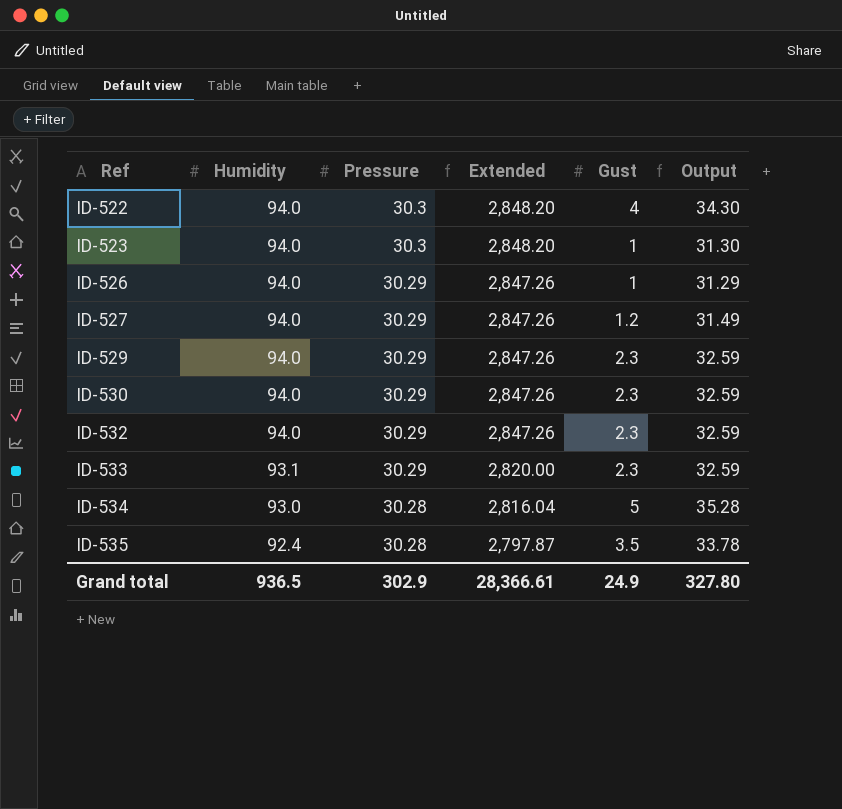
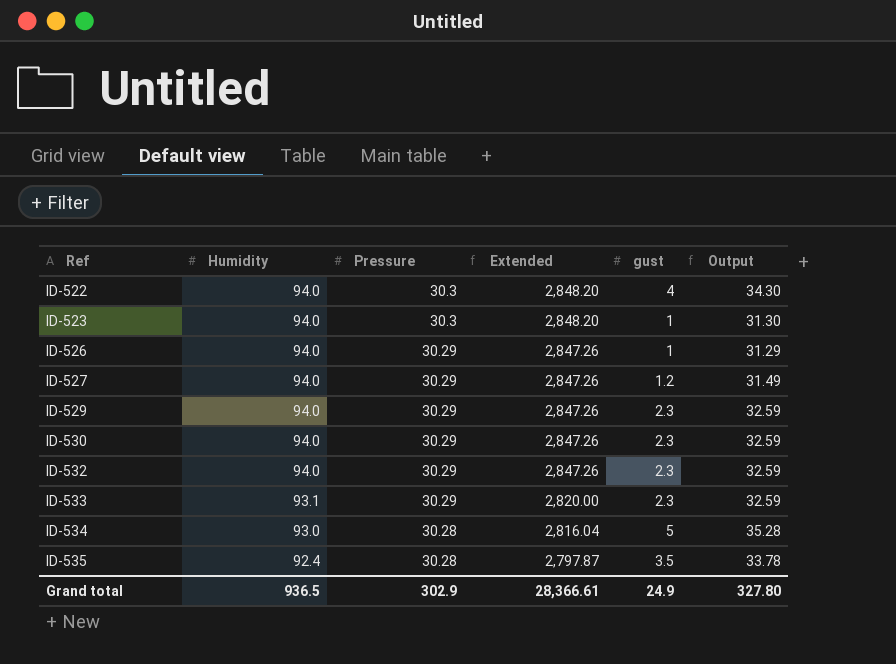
column name: Gust -> gust

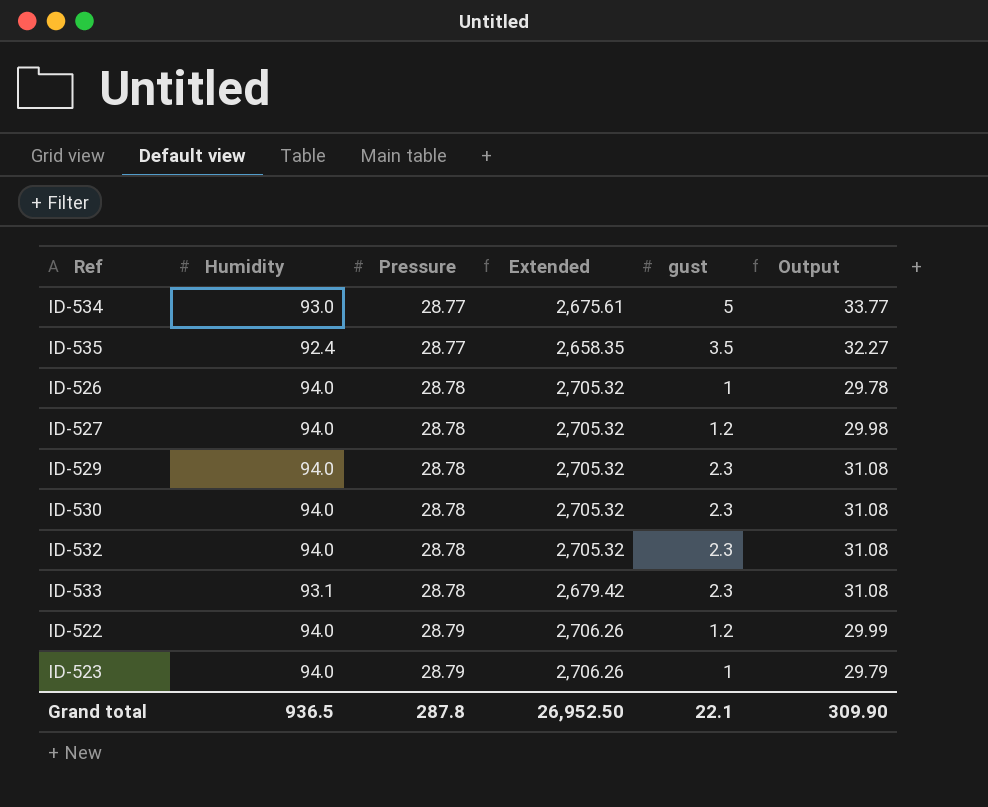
row order: Ref ascending -> Pressure ascending
ID-534 | Pressure: 30.28 -> 28.77
ID-534 | Extended: 2,816.04 -> 2,675.61
ID-534 | Output: 35.28 -> 33.77
ID-535 | Pressure: 30.28 -> 28.77
ID-535 | Extended: 2,797.87 -> 2,658.35
ID-535 | Output: 33.78 -> 32.27
ID-526 | Pressure: 30.29 -> 28.78
ID-526 | Extended: 2,847.26 -> 2,705.32
ID-526 | Output: 31.29 -> 29.78
ID-527 | Pressure: 30.29 -> 28.78
ID-527 | Extended: 2,847.26 -> 2,705.32
ID-527 | Output: 31.49 -> 29.98
ID-529 | Pressure: 30.29 -> 28.78
ID-529 | Extended: 2,847.26 -> 2,705.32
ID-529 | Output: 32.59 -> 31.08
ID-530 | Pressure: 30.29 -> 28.78
ID-530 | Extended: 2,847.26 -> 2,705.32
ID-530 | Output: 32.59 -> 31.08
ID-532 | Pressure: 30.29 -> 28.78
ID-532 | Extended: 2,847.26 -> 2,705.32
ID-532 | Output: 32.59 -> 31.08
ID-533 | Pressure: 30.29 -> 28.78
ID-533 | Extended: 2,820.00 -> 2,679.42
ID-533 | Output: 32.59 -> 31.08
ID-522 | Pressure: 30.3 -> 28.79
ID-522 | Extended: 2,848.20 -> 2,706.26
ID-522 | gust: 4 -> 1.2
ID-522 | Output: 34.30 -> 29.99
ID-523 | Pressure: 30.3 -> 28.79
ID-523 | Extended: 2,848.20 -> 2,706.26
ID-523 | Output: 31.30 -> 29.79
Grand total | Pressure: 302.9 -> 287.8
Grand total | Extended: 28,366.61 -> 26,952.50
Grand total | gust: 24.9 -> 22.1
Grand total | Output: 327.80 -> 309.90

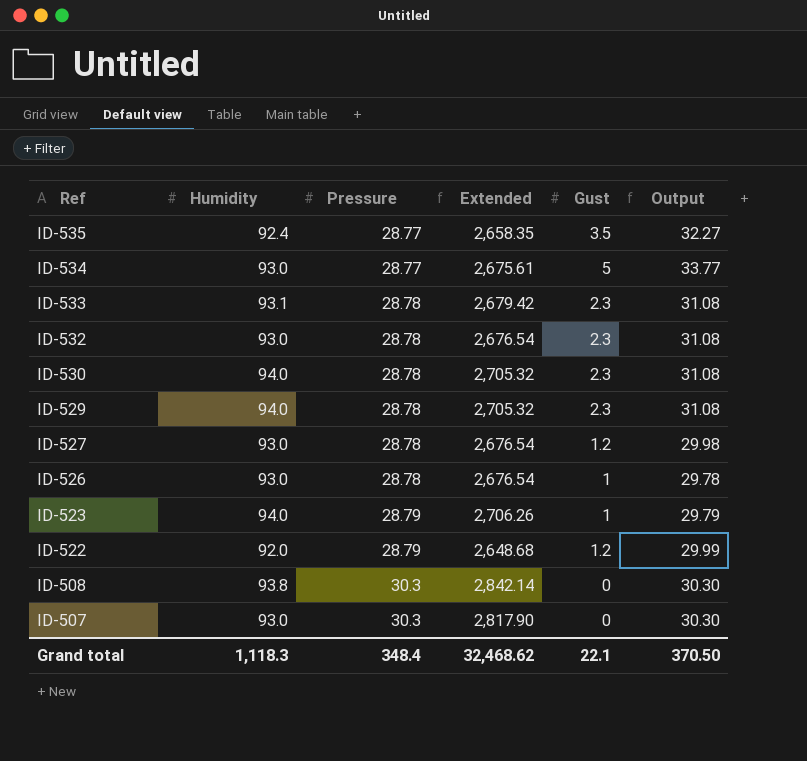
row order: Pressure ascending -> Ref descending
column name: gust -> Gust
ID-532 | Humidity: 94.0 -> 93.0
ID-532 | Extended: 2,705.32 -> 2,676.54
ID-527 | Humidity: 94.0 -> 93.0
ID-527 | Extended: 2,705.32 -> 2,676.54
ID-526 | Humidity: 94.0 -> 93.0
ID-526 | Extended: 2,705.32 -> 2,676.54
ID-522 | Humidity: 94.0 -> 92.0
ID-522 | Extended: 2,706.26 -> 2,648.68
row ID-508: none -> 93.8 | 30.3 | 2,842.14 | 0 | 30.30
row ID-507: none -> 93.0 | 30.3 | 2,817.90 | 0 | 30.30
Grand total | Humidity: 936.5 -> 1,118.3
Grand total | Pressure: 287.8 -> 348.4
Grand total | Extended: 26,952.50 -> 32,468.62
Grand total | Output: 309.90 -> 370.50

